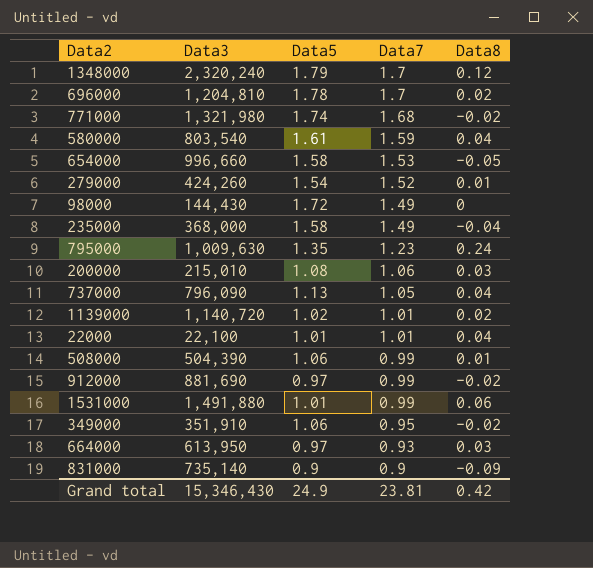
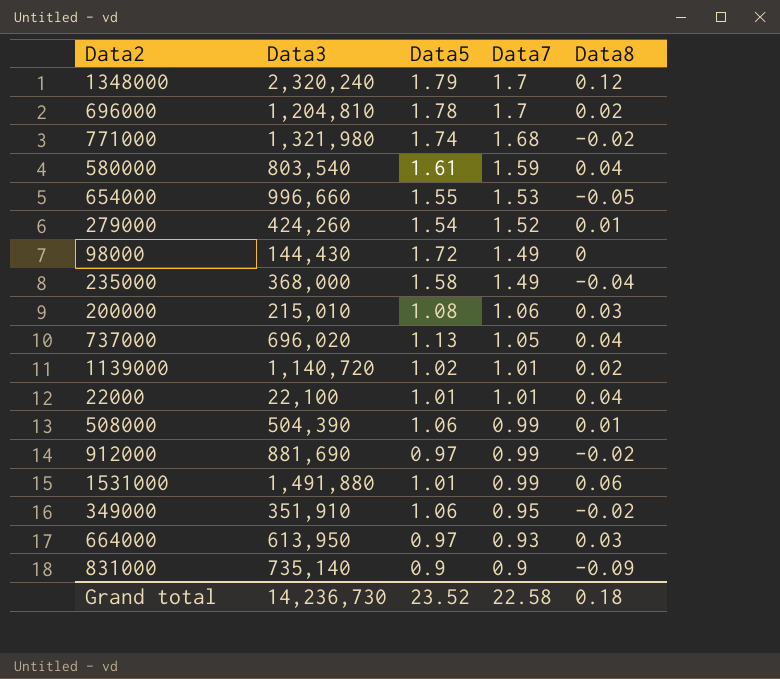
row 795000: 1,009,630 | 1.35 | 1.23 | 0.24 -> none
654000 | Data5: 1.58 -> 1.55
737000 | Data3: 796,090 -> 696,020
Grand total | Data3: 15,346,430 -> 14,236,730
Grand total | Data5: 24.9 -> 23.52
Grand total | Data7: 23.81 -> 22.58
Grand total | Data8: 0.42 -> 0.18

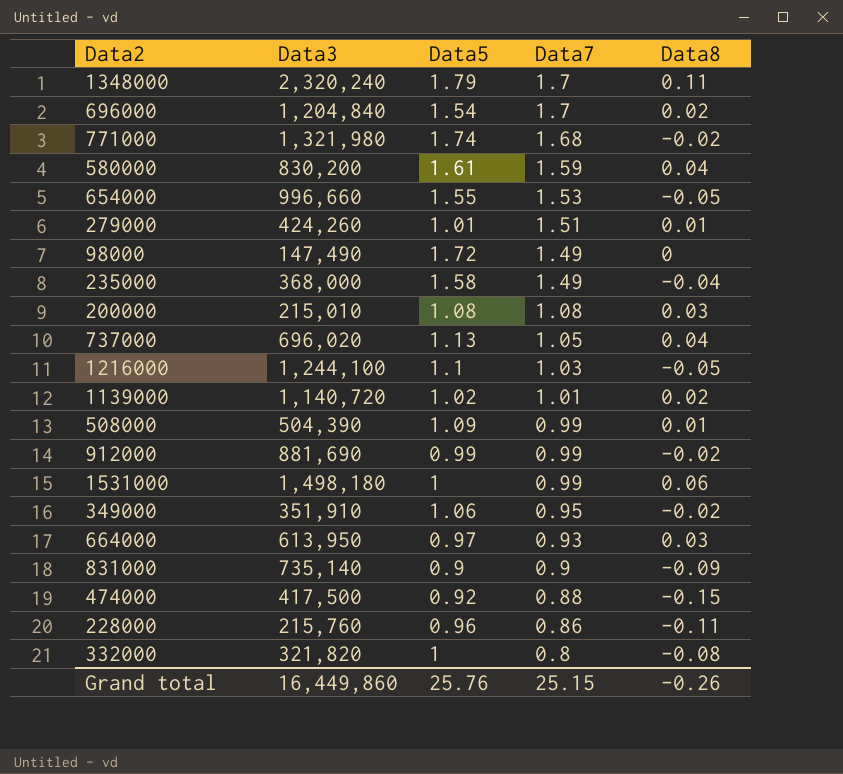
row 22000: 22,100 | 1.01 | 1.01 | 0.04 -> none
1348000 | Data8: 0.12 -> 0.11
696000 | Data3: 1,204,810 -> 1,204,840
696000 | Data5: 1.78 -> 1.54
580000 | Data3: 803,540 -> 830,200
279000 | Data5: 1.54 -> 1.01
279000 | Data7: 1.52 -> 1.51
98000 | Data3: 144,430 -> 147,490
200000 | Data7: 1.06 -> 1.08
row 1216000: none -> 1,244,100 | 1.1 | 1.03 | -0.05
508000 | Data5: 1.06 -> 1.09
912000 | Data5: 0.97 -> 0.99
1531000 | Data3: 1,491,880 -> 1,498,180
1531000 | Data5: 1.01 -> 1
row 474000: none -> 417,500 | 0.92 | 0.88 | -0.15
row 228000: none -> 215,760 | 0.96 | 0.86 | -0.11
row 332000: none -> 321,820 | 1 | 0.8 | -0.08
Grand total | Data3: 14,236,730 -> 16,449,860
Grand total | Data5: 23.52 -> 25.76
Grand total | Data7: 22.58 -> 25.15
Grand total | Data8: 0.18 -> -0.26

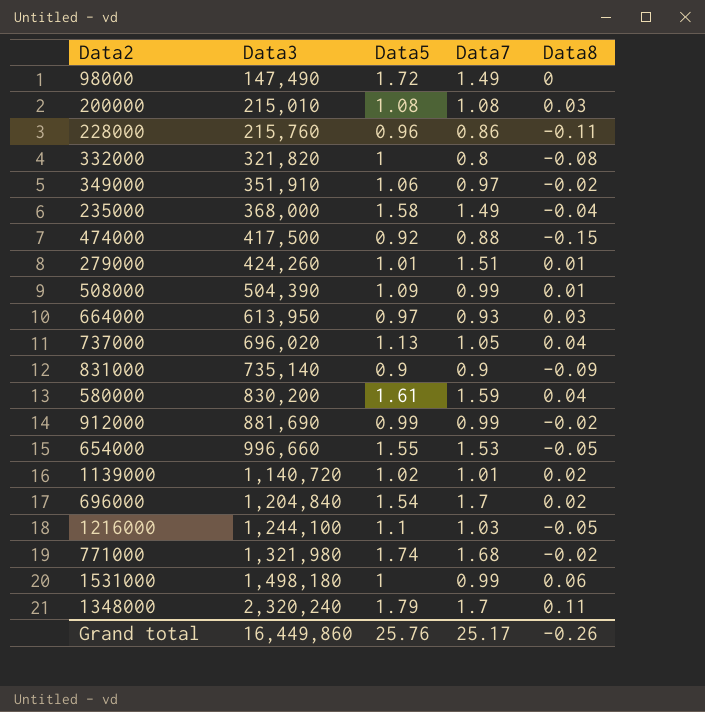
row order: Data7 descending -> Data3 ascending
349000 | Data7: 0.95 -> 0.97
Grand total | Data7: 25.15 -> 25.17

